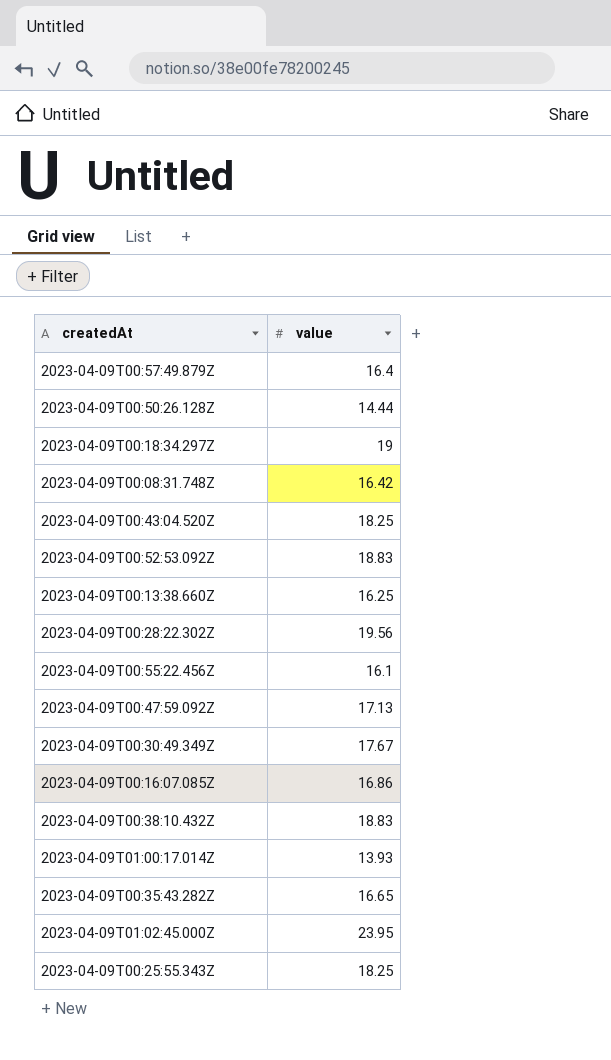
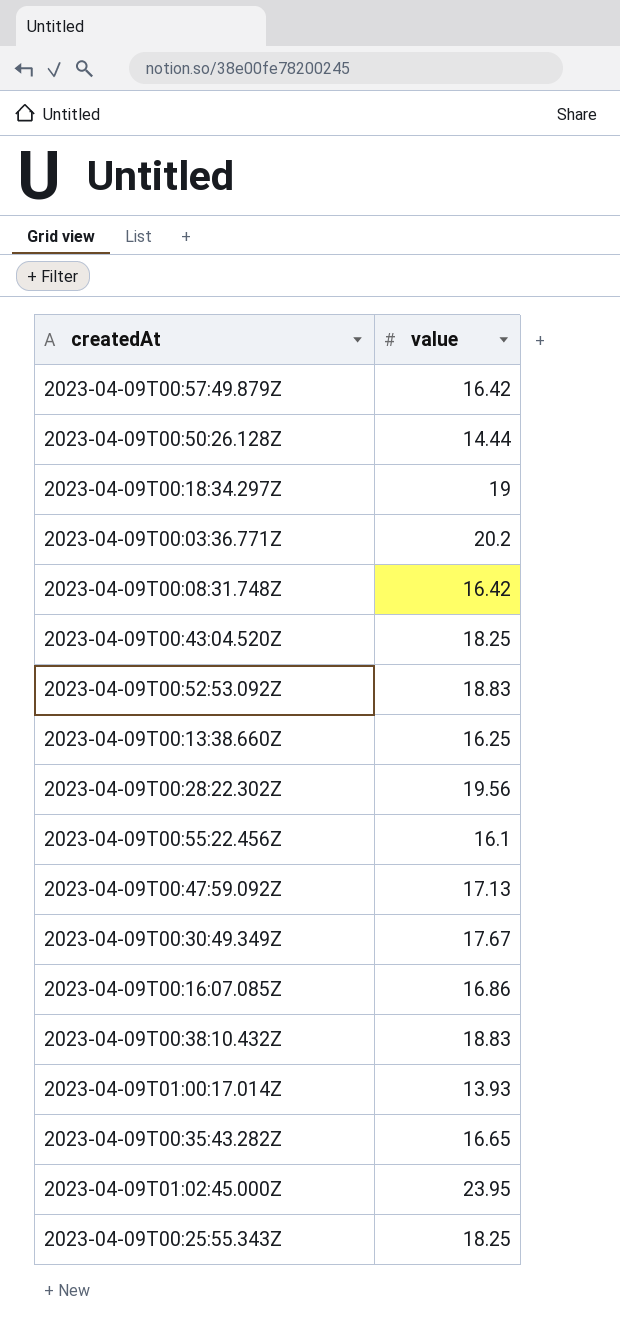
2023-04-09T00:57:49.879Z | value: 16.4 -> 16.42
row 2023-04-09T00:03:36.771Z: none -> 20.2

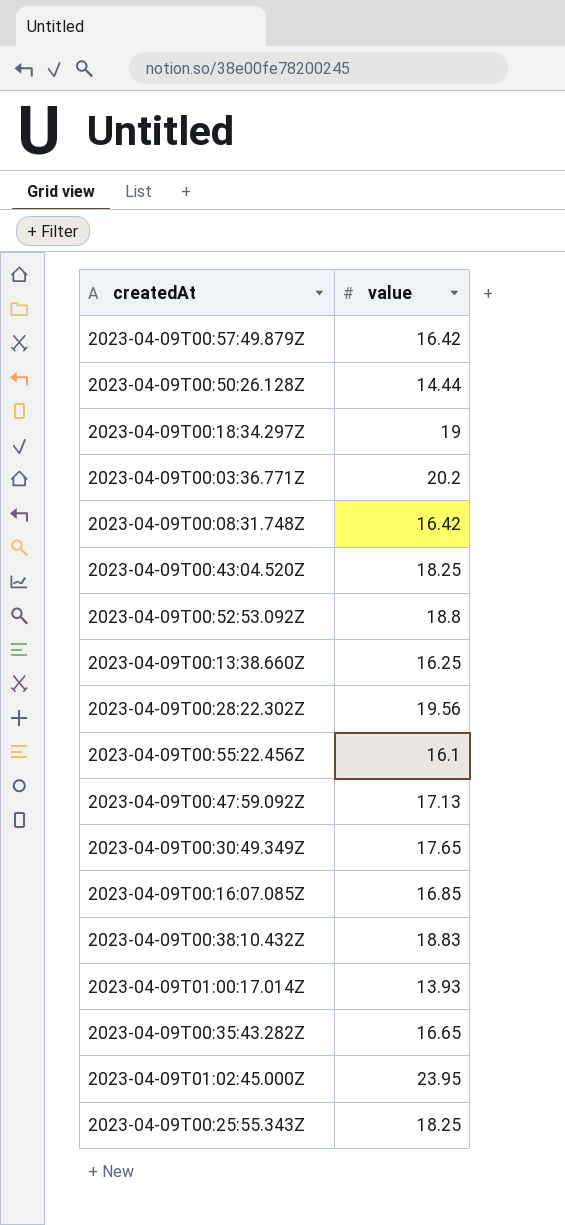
2023-04-09T00:52:53.092Z | value: 18.83 -> 18.8
2023-04-09T00:30:49.349Z | value: 17.67 -> 17.65
2023-04-09T00:16:07.085Z | value: 16.86 -> 16.85

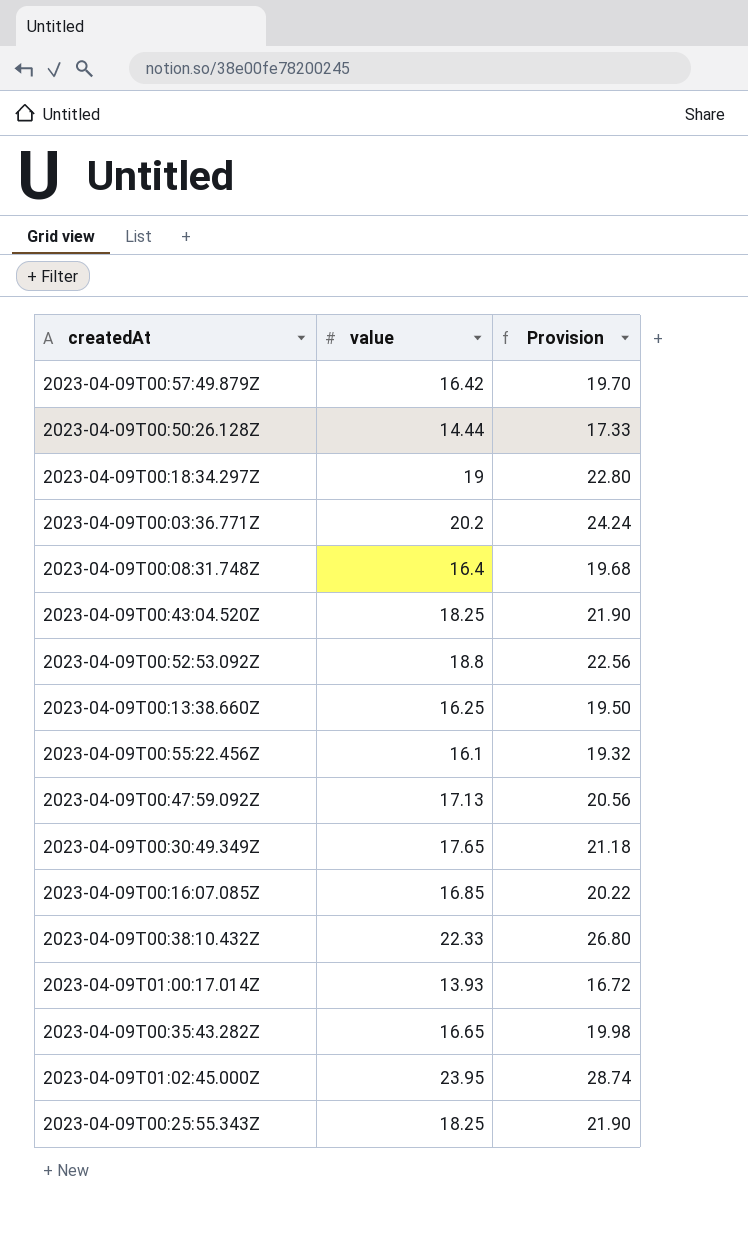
column Provision | formula: none -> [value] * 1.2
row 2023-04-09T00:28:22.302Z: 19.56 -> none
2023-04-09T00:08:31.748Z | value: 16.42 -> 16.4
2023-04-09T00:38:10.432Z | value: 18.83 -> 22.33

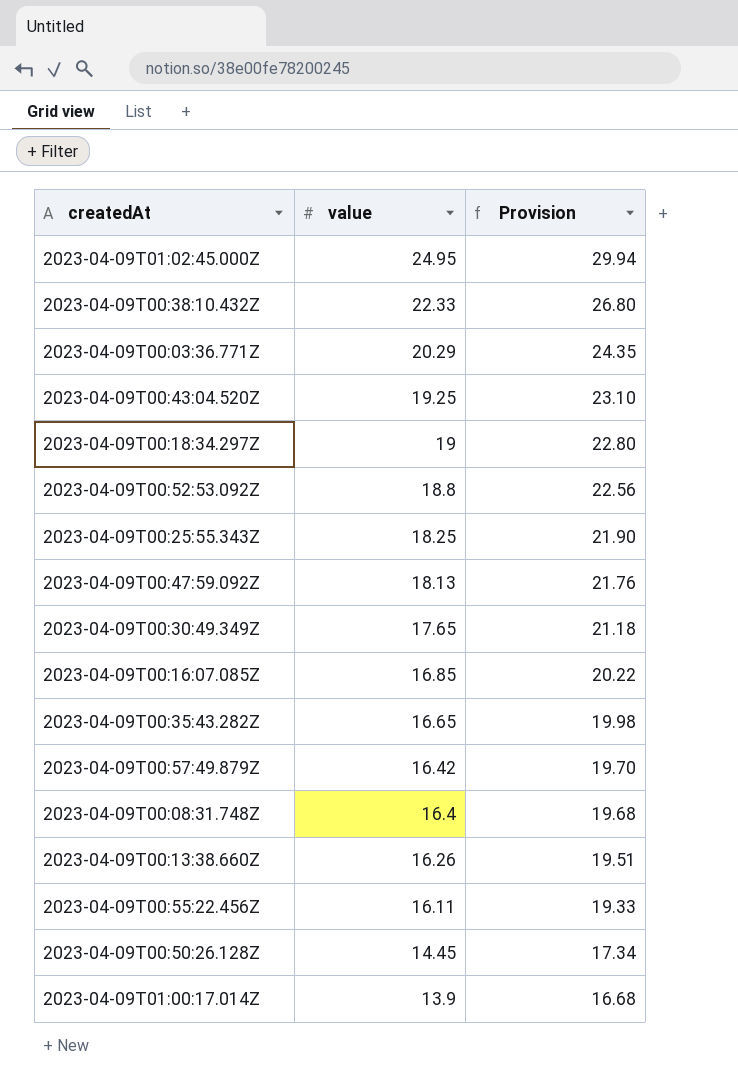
row order: none -> value descending
2023-04-09T01:02:45.000Z | value: 23.95 -> 24.95
2023-04-09T01:02:45.000Z | Provision: 28.74 -> 29.94
2023-04-09T00:03:36.771Z | value: 20.2 -> 20.29
2023-04-09T00:03:36.771Z | Provision: 24.24 -> 24.35
2023-04-09T00:43:04.520Z | value: 18.25 -> 19.25
2023-04-09T00:43:04.520Z | Provision: 21.90 -> 23.10
2023-04-09T00:47:59.092Z | value: 17.13 -> 18.13
2023-04-09T00:47:59.092Z | Provision: 20.56 -> 21.76
2023-04-09T00:13:38.660Z | value: 16.25 -> 16.26
2023-04-09T00:13:38.660Z | Provision: 19.50 -> 19.51
2023-04-09T00:55:22.456Z | value: 16.1 -> 16.11
2023-04-09T00:55:22.456Z | Provision: 19.32 -> 19.33
2023-04-09T00:50:26.128Z | value: 14.44 -> 14.45
2023-04-09T00:50:26.128Z | Provision: 17.33 -> 17.34
2023-04-09T01:00:17.014Z | value: 13.93 -> 13.9
2023-04-09T01:00:17.014Z | Provision: 16.72 -> 16.68

